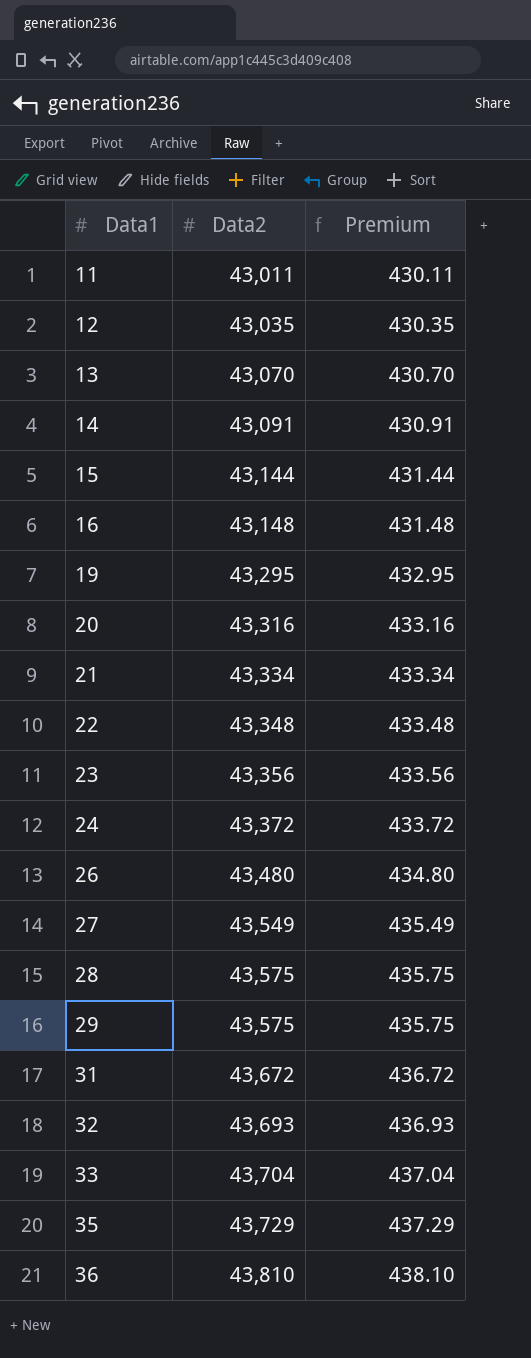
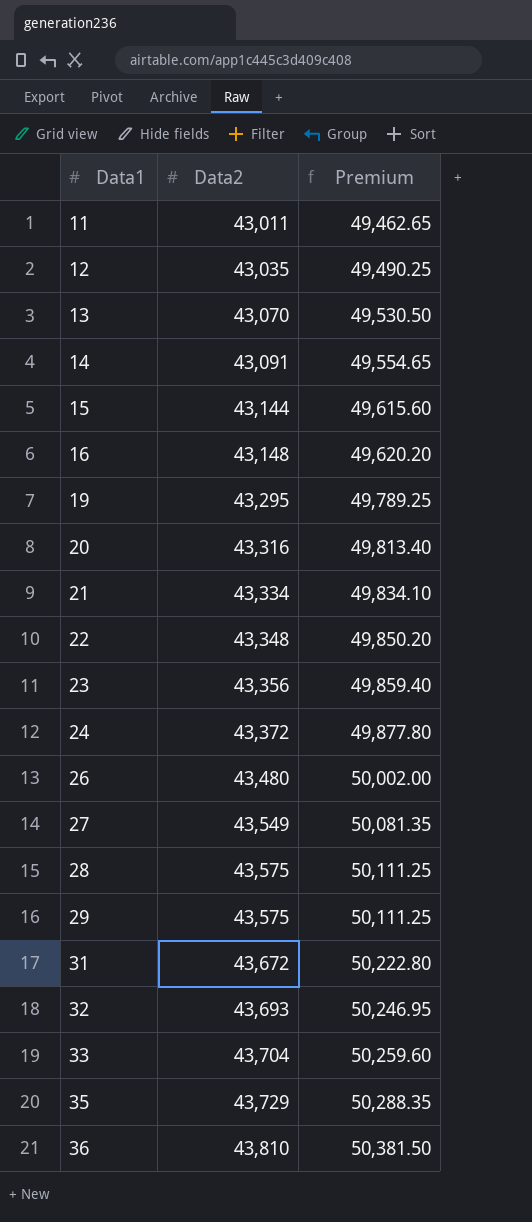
column Premium | formula: [Data2] * 0.01 -> [Data2] * 1.15

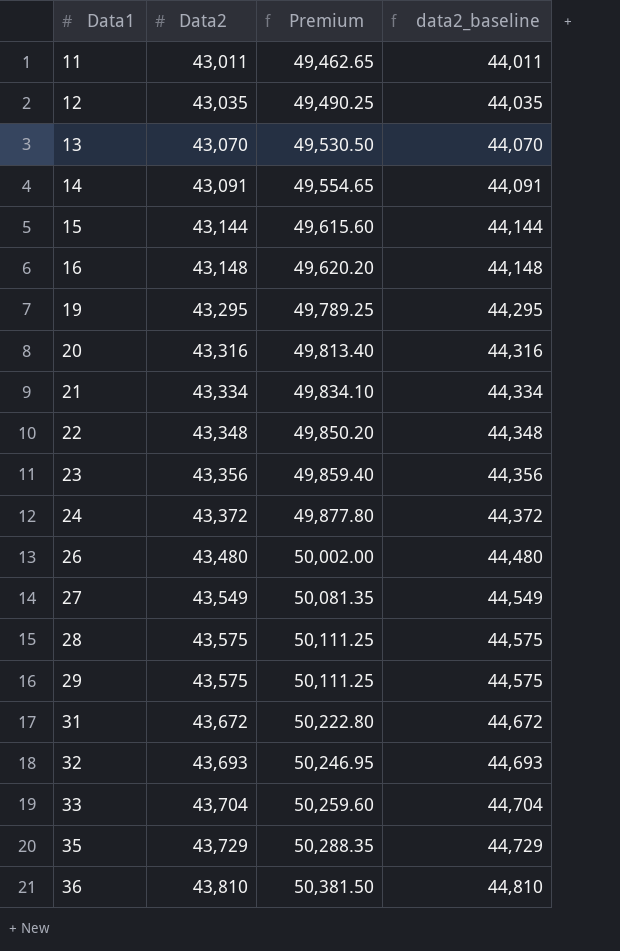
column data2_baseline | formula: none -> [Data2] + 1000

